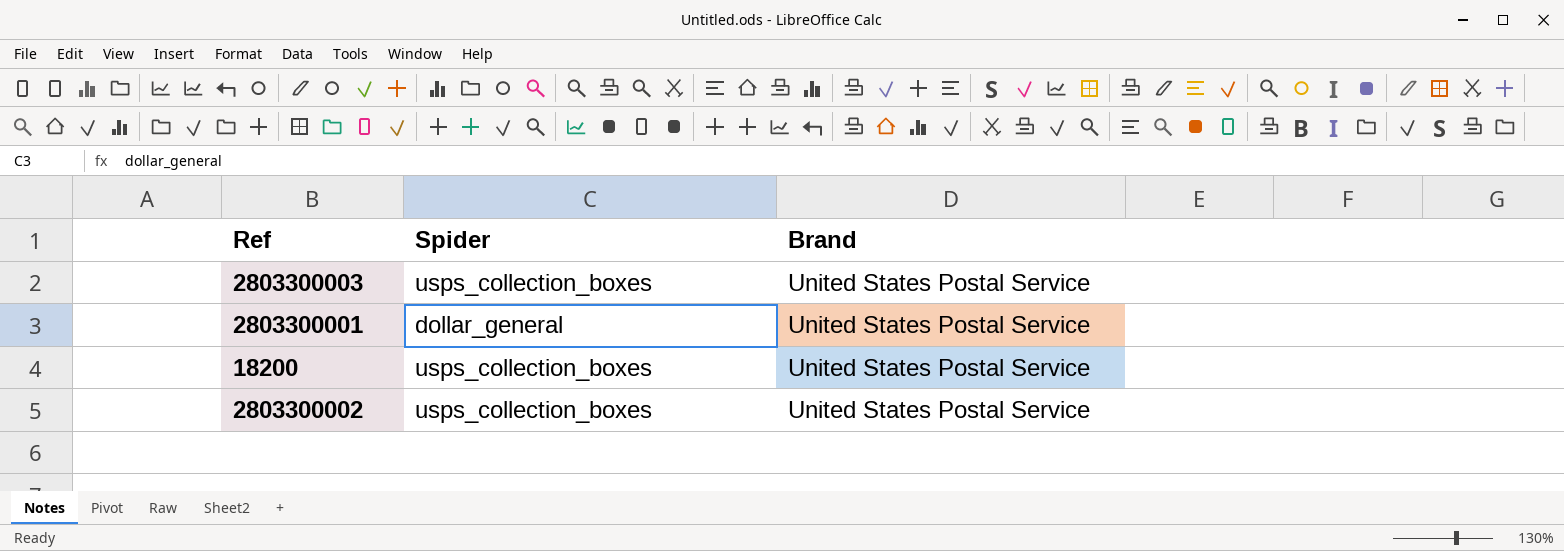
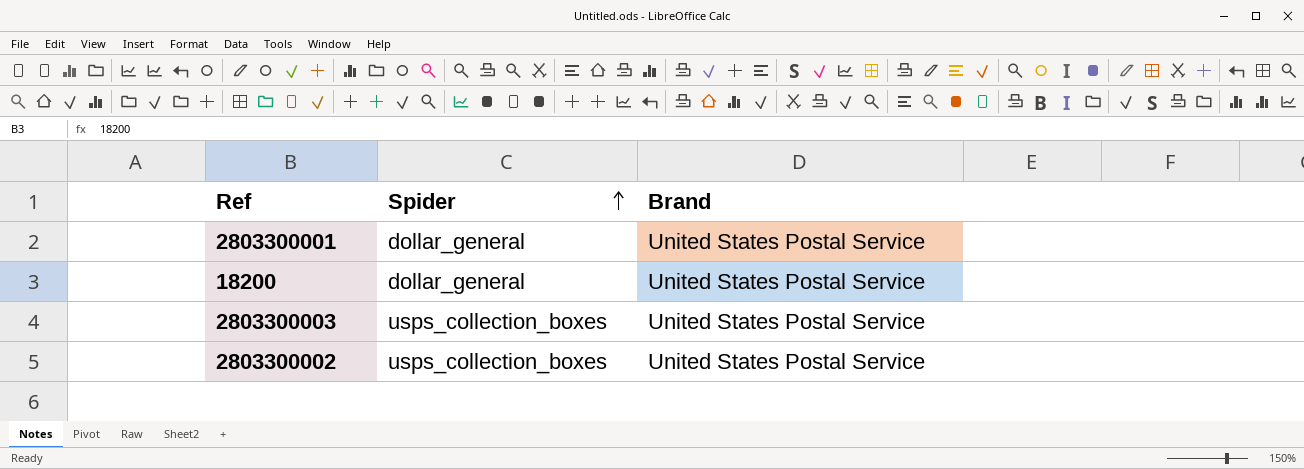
row order: none -> Spider ascending
18200 | Spider: usps_collection_boxes -> dollar_general

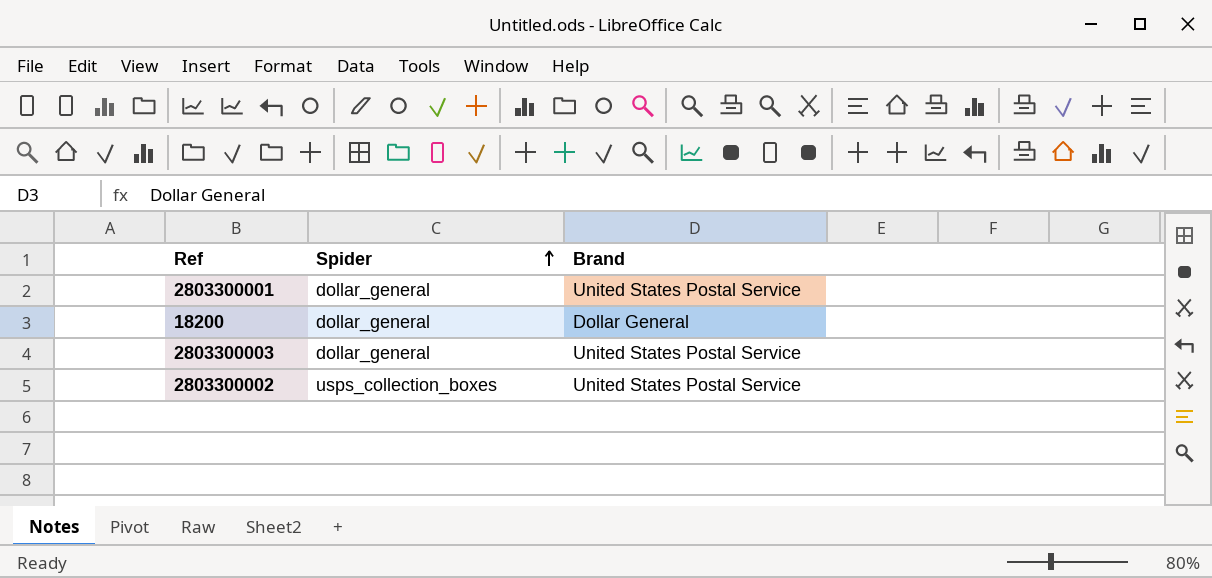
18200 | Brand: United States Postal Service -> Dollar General
2803300003 | Spider: usps_collection_boxes -> dollar_general

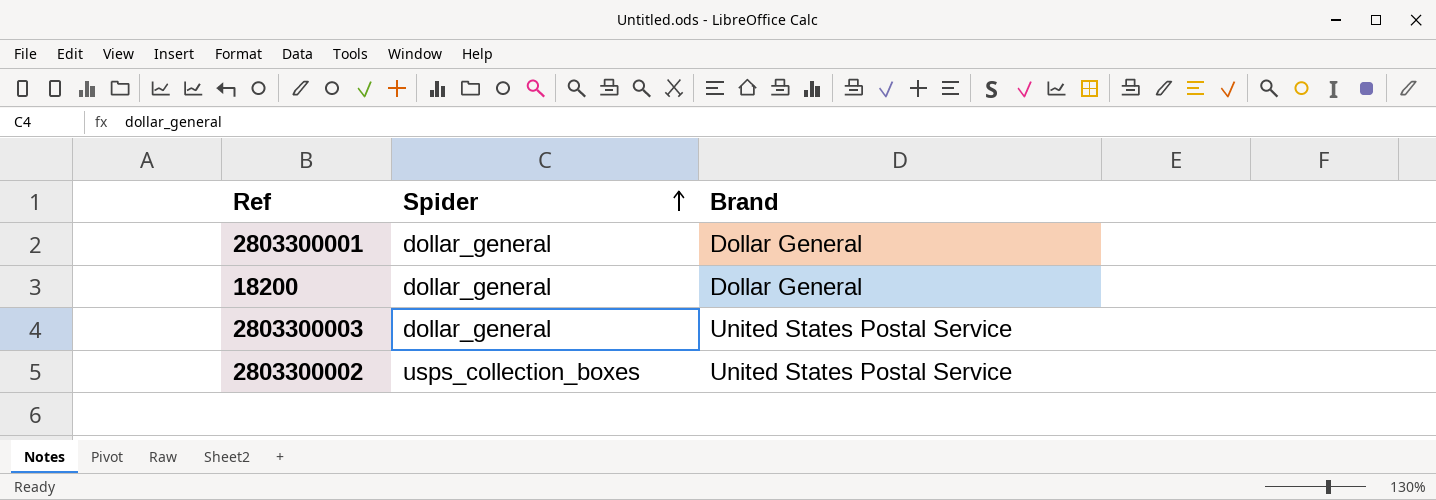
2803300001 | Brand: United States Postal Service -> Dollar General

